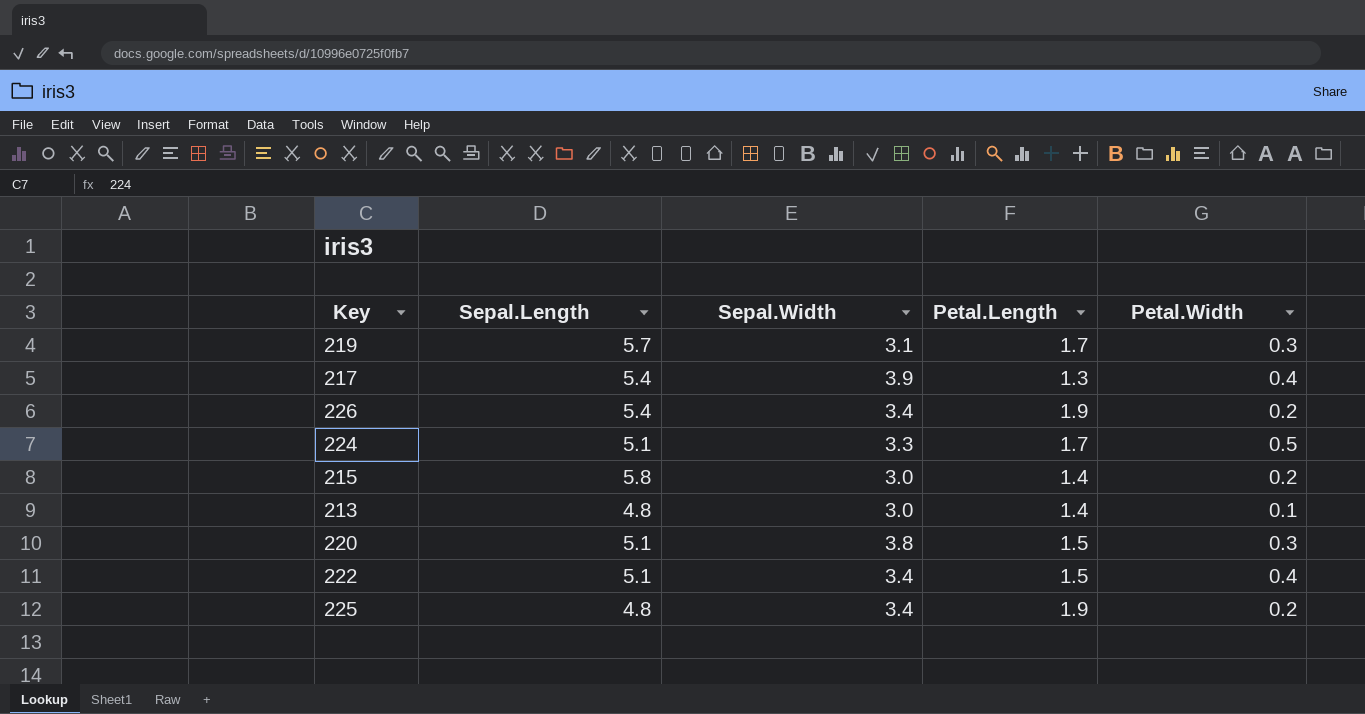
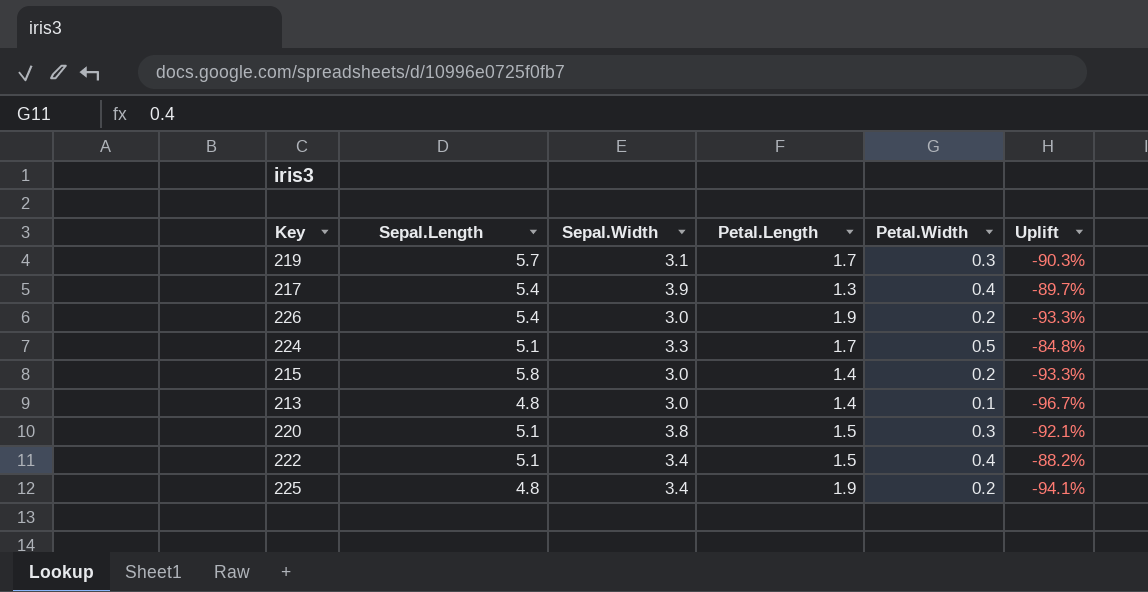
column Uplift | formula: none -> ([Petal.Width] - [Sepal.Width]) / [Sepal.Width]
226 | Sepal.Width: 3.4 -> 3.0

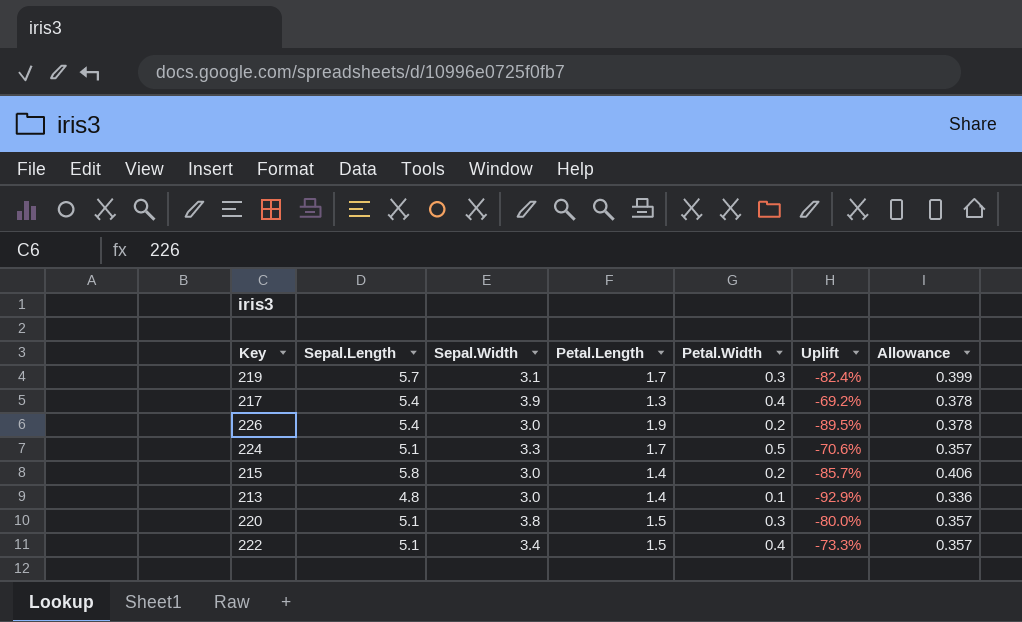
column Uplift | formula: ([Petal.Width] - [Sepal.Width]) / [Sepal.Width] -> ([Petal.Width] - [Petal.Length]) / [Petal.Length]
column Allowance | formula: none -> [Sepal.Length] * 0.07
row 225: 4.8 | 3.4 | 1.9 | 0.2 | -94.1% -> none

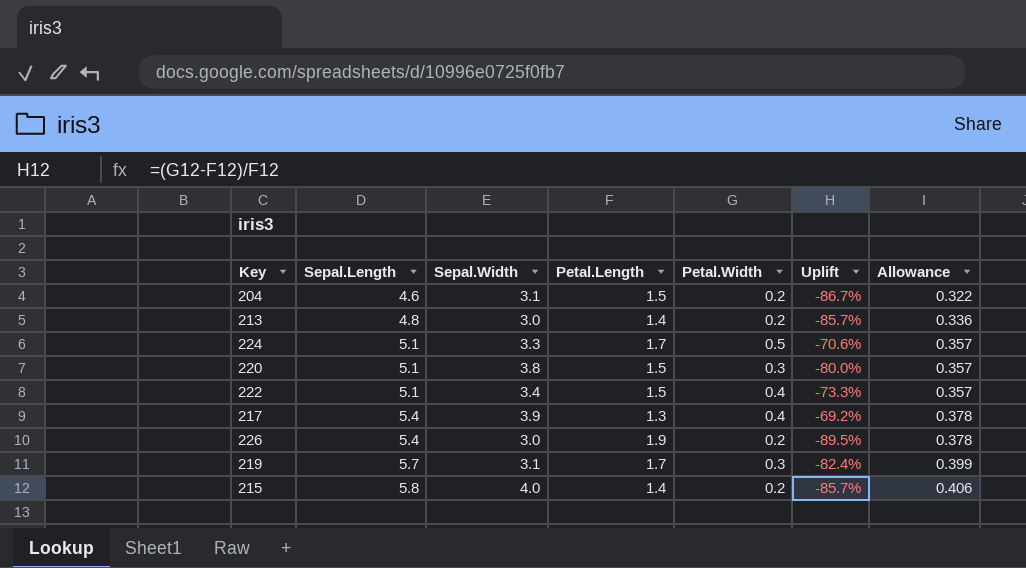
row order: none -> Sepal.Length ascending
row 204: none -> 4.6 | 3.1 | 1.5 | 0.2 | -86.7% | 0.322
213 | Petal.Width: 0.1 -> 0.2
213 | Uplift: -92.9% -> -85.7%
215 | Sepal.Width: 3.0 -> 4.0

